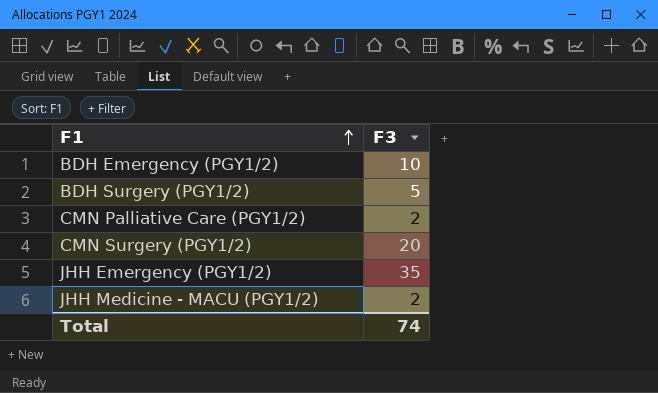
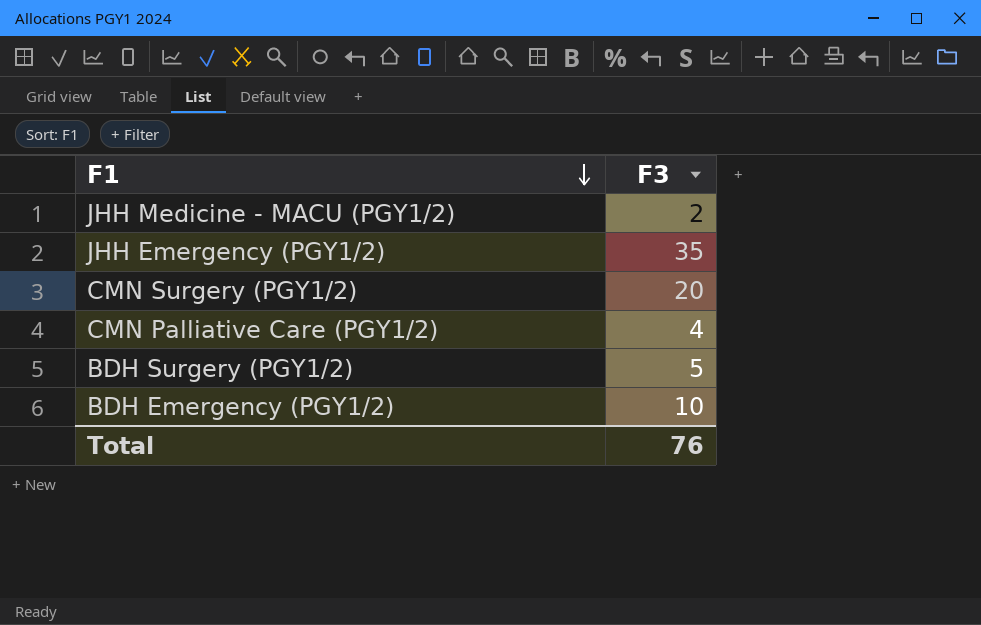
row order: F1 ascending -> F1 descending
CMN Palliative Care (PGY1/2) | F3: 2 -> 4
Total | F3: 74 -> 76

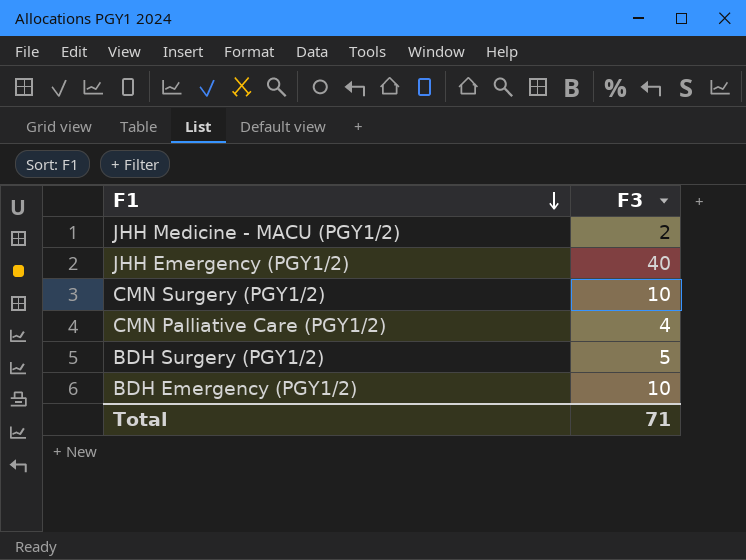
JHH Emergency (PGY1/2) | F3: 35 -> 40
CMN Surgery (PGY1/2) | F3: 20 -> 10
Total | F3: 76 -> 71

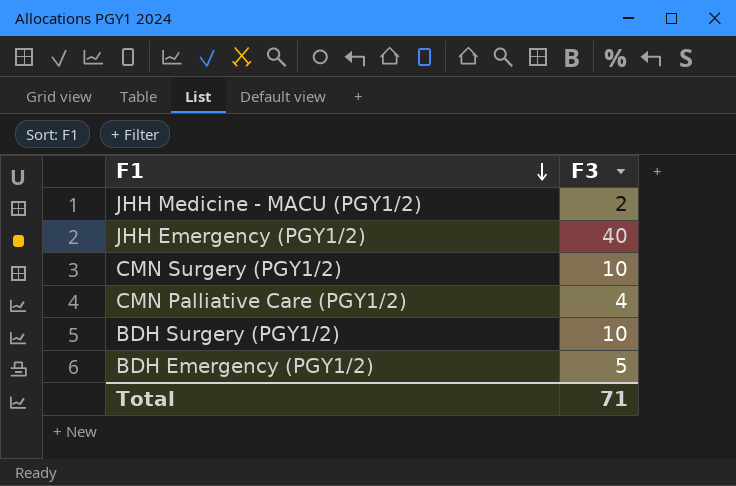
BDH Surgery (PGY1/2) | F3: 5 -> 10
BDH Emergency (PGY1/2) | F3: 10 -> 5

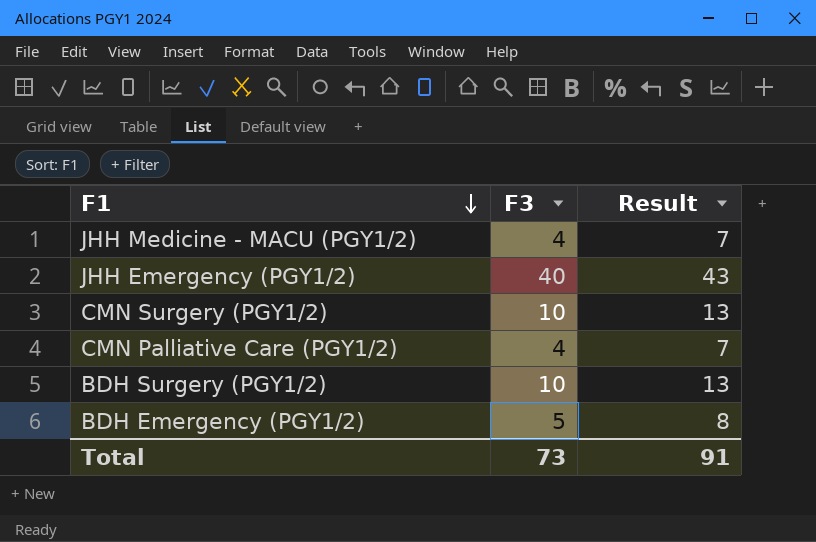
column Result | formula: none -> [F3] + 3
JHH Medicine - MACU (PGY1/2) | F3: 2 -> 4
Total | F3: 71 -> 73

